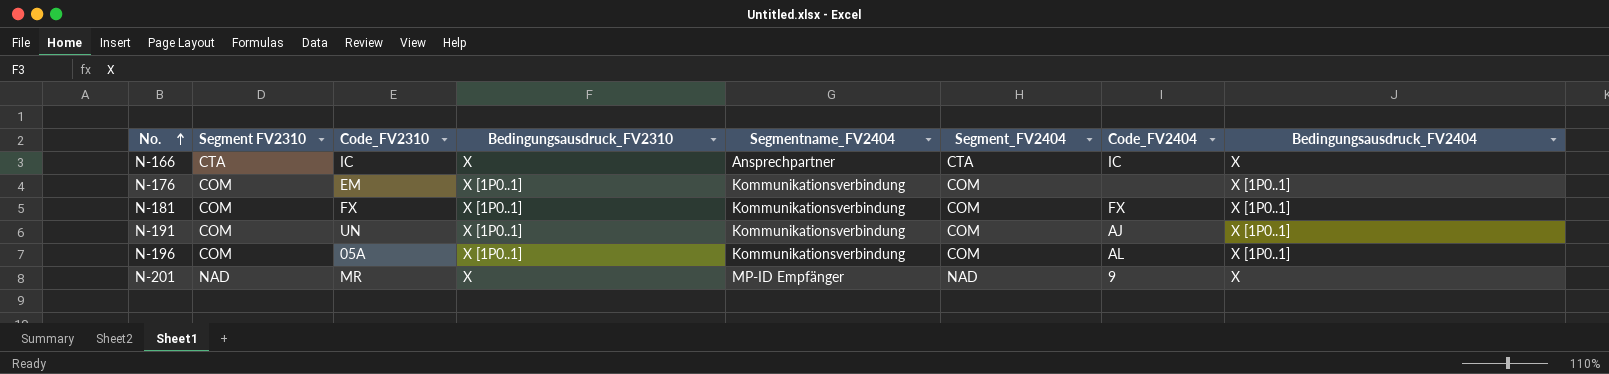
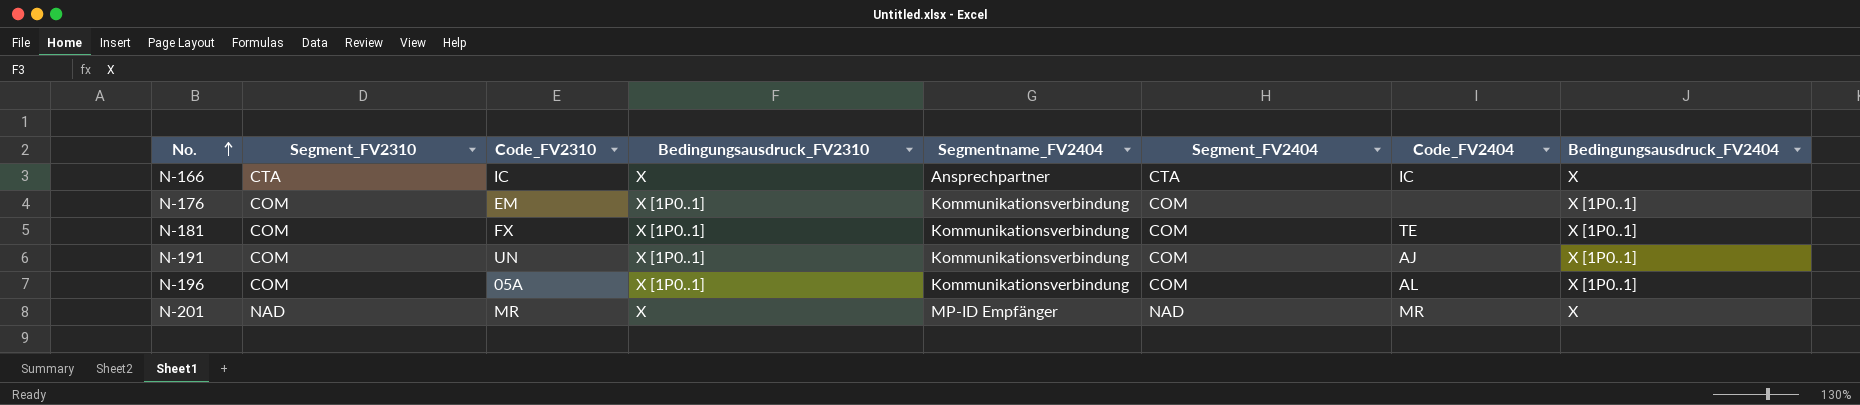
column name: Segment FV2310 -> Segment_FV2310
N-181 | Code_FV2404: FX -> TE
N-201 | Code_FV2404: 9 -> MR

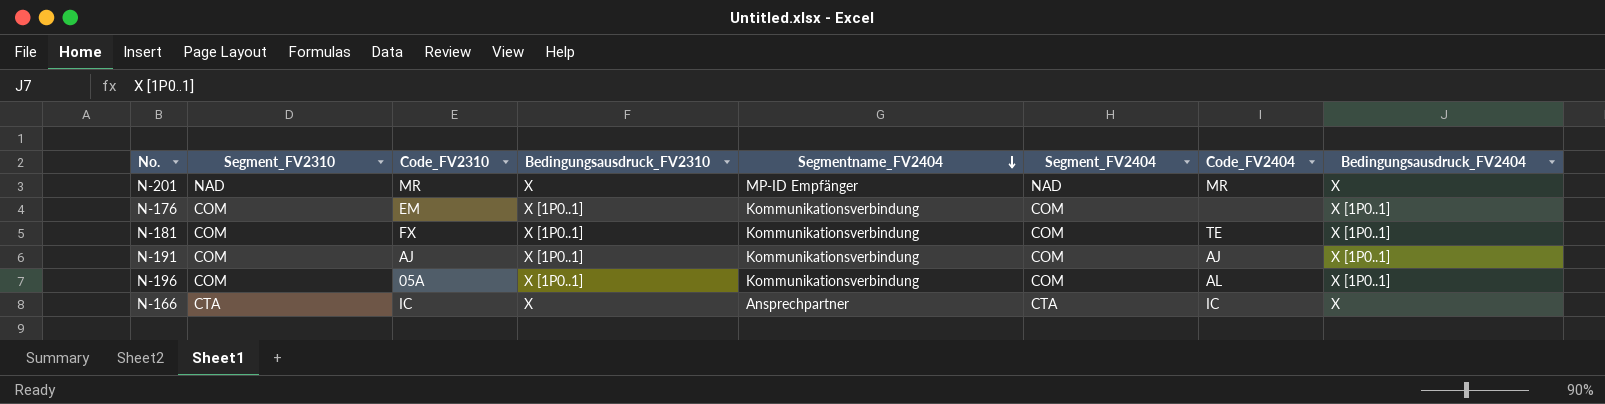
row order: No. ascending -> Segmentname_FV2404 descending
N-191 | Code_FV2310: UN -> AJ

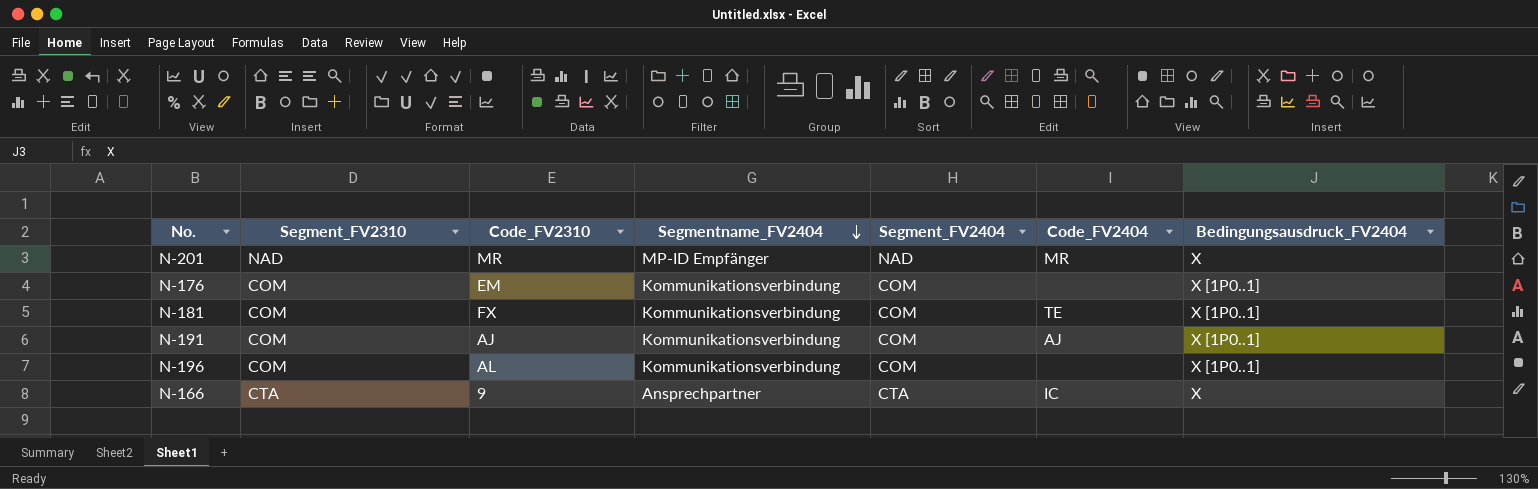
column Bedingungsausdruck_FV2310 | position: 4 -> none
N-196 | Code_FV2310: 05A -> AL
N-196 | Code_FV2404: AL -> none
N-166 | Code_FV2310: IC -> 9

